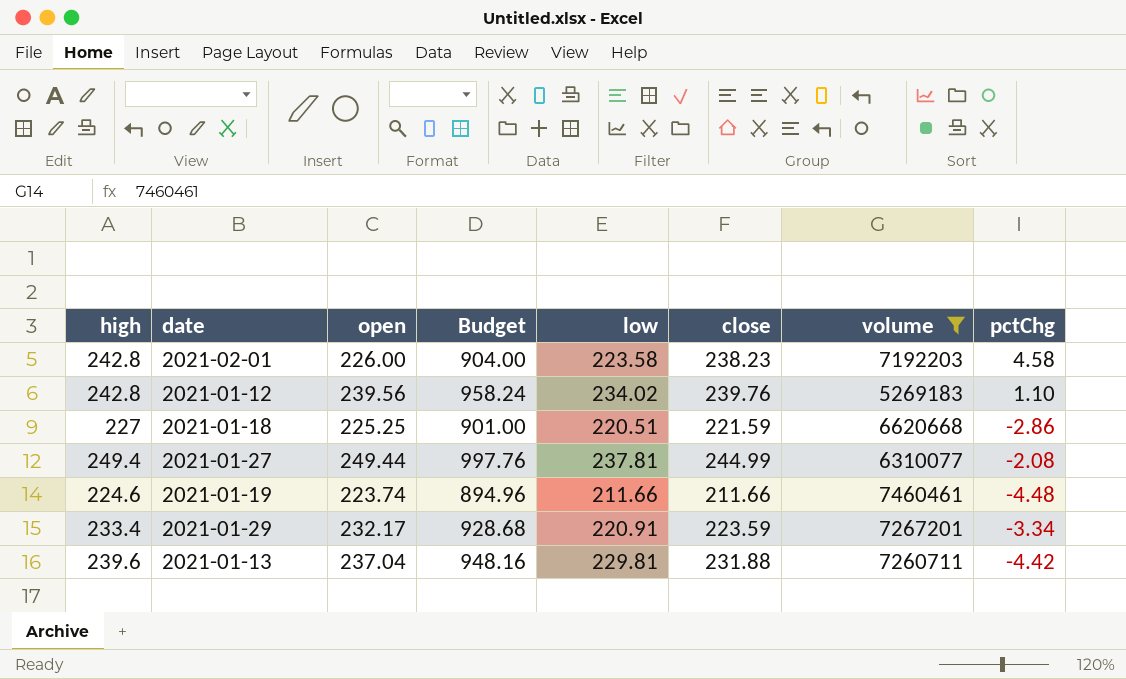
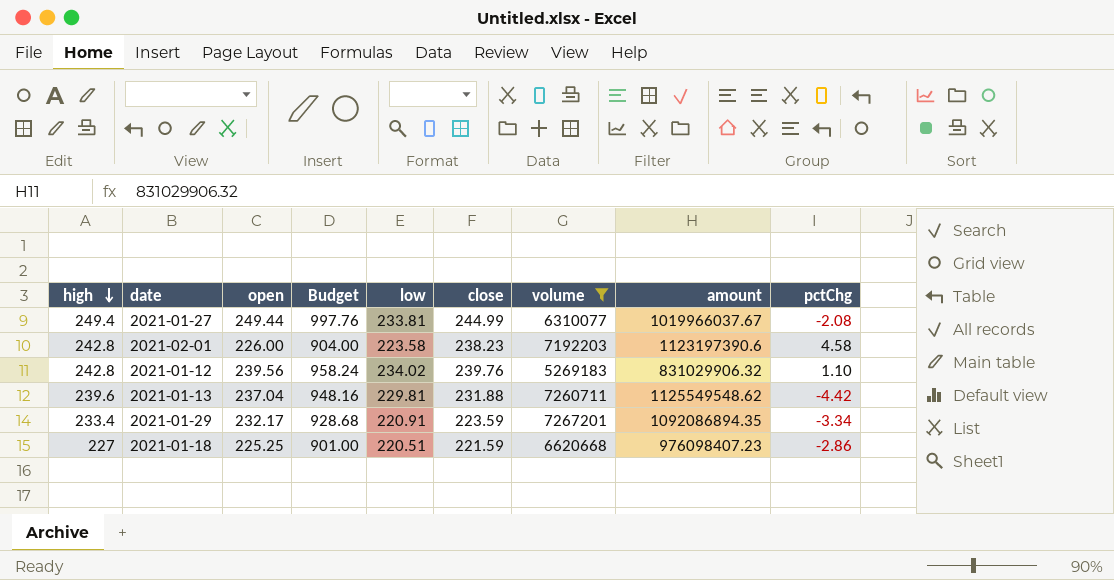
row order: none -> high descending
column amount | position: none -> 8
row 2021-01-19: 224.6 | 223.74 | 894.96 | 211.66 | 211.66 | 7460461 | -4.48 -> none
2021-01-27 | low: 237.81 -> 233.81

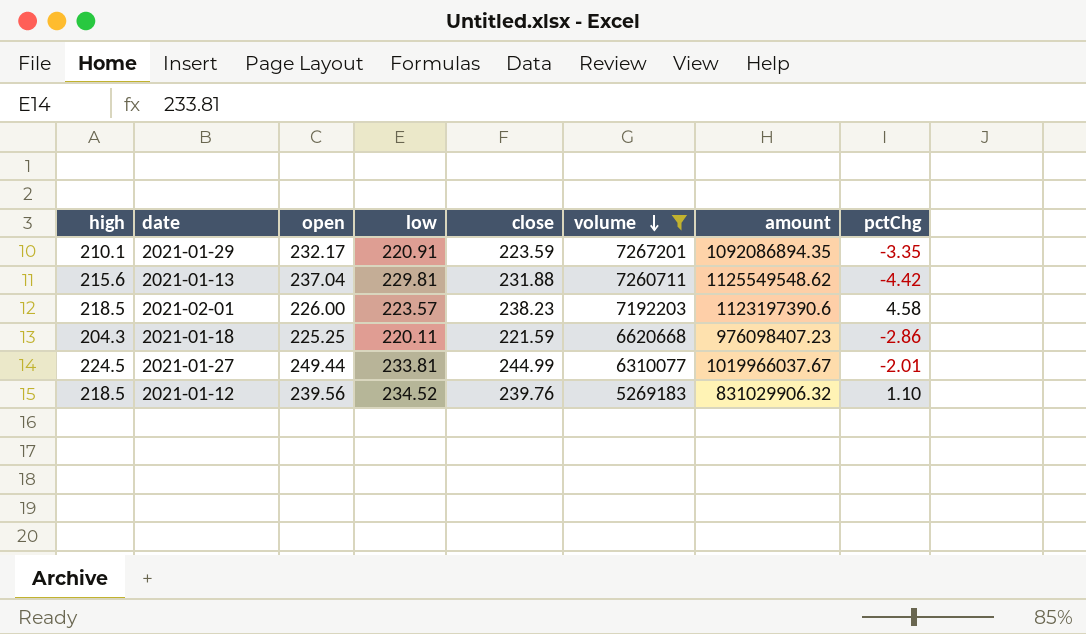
row order: high descending -> volume descending
column Budget | formula: [open] * 4 -> none
2021-01-29 | high: 233.4 -> 210.1
2021-01-29 | pctChg: -3.34 -> -3.35
2021-01-13 | high: 239.6 -> 215.6
2021-02-01 | high: 242.8 -> 218.5
2021-02-01 | low: 223.58 -> 223.57
2021-01-18 | high: 227 -> 204.3
2021-01-18 | low: 220.51 -> 220.11
2021-01-27 | high: 249.4 -> 224.5
2021-01-27 | pctChg: -2.08 -> -2.01
2021-01-12 | high: 242.8 -> 218.5
2021-01-12 | low: 234.02 -> 234.52

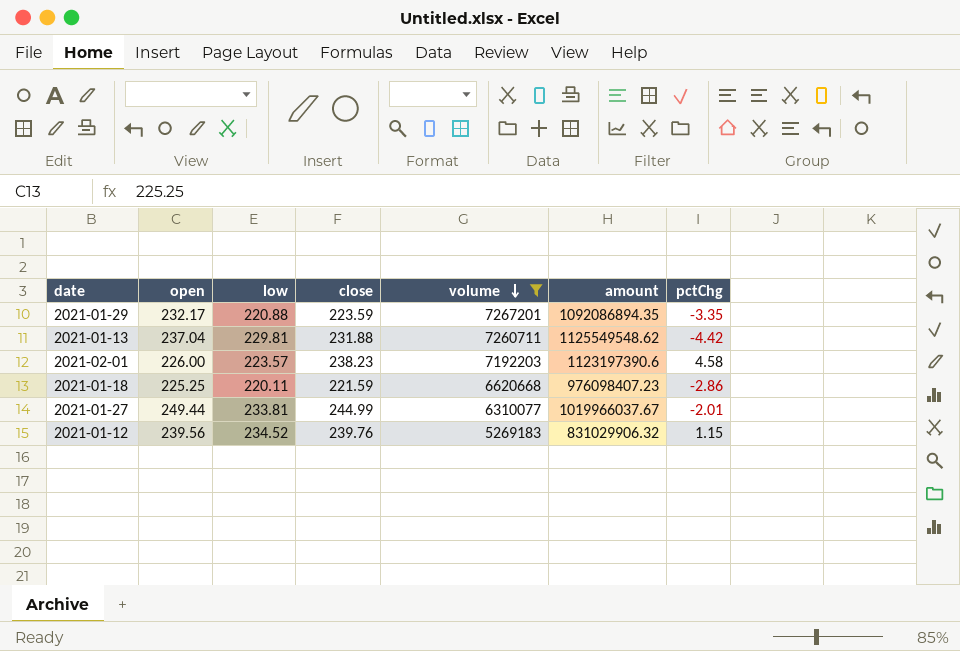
column high | position: 1 -> none
2021-01-29 | low: 220.91 -> 220.88
2021-01-12 | pctChg: 1.10 -> 1.15

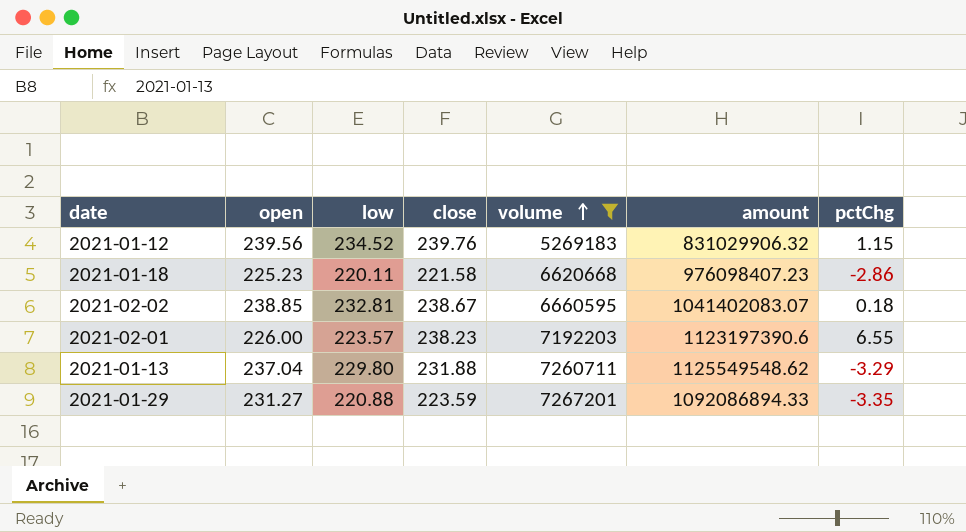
row order: volume descending -> volume ascending
row 2021-01-27: 249.44 | 233.81 | 244.99 | 6310077 | 1019966037.67 | -2.01 -> none
2021-01-18 | open: 225.25 -> 225.23
2021-01-18 | close: 221.59 -> 221.58
row 2021-02-02: none -> 238.85 | 232.81 | 238.67 | 6660595 | 1041402083.07 | 0.18
2021-02-01 | pctChg: 4.58 -> 6.55
2021-01-13 | low: 229.81 -> 229.80
2021-01-13 | pctChg: -4.42 -> -3.29
2021-01-29 | open: 232.17 -> 231.27
2021-01-29 | amount: 1092086894.35 -> 1092086894.33

